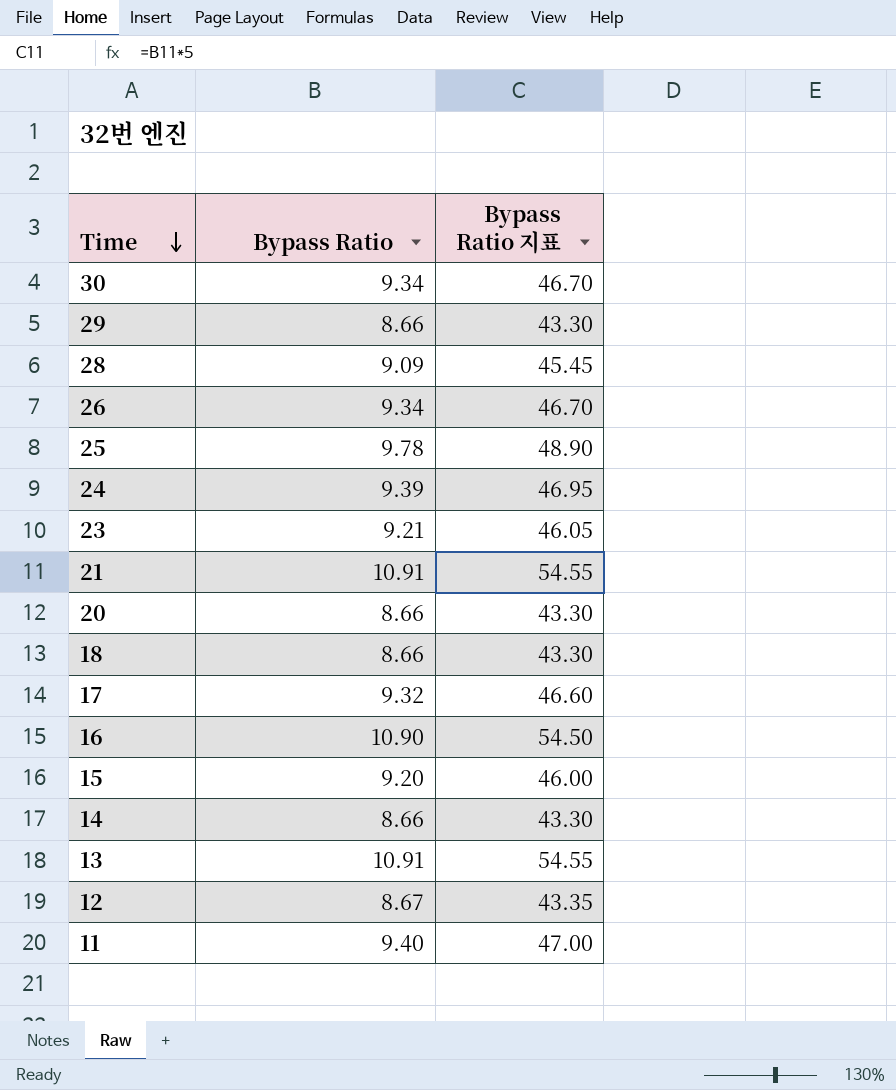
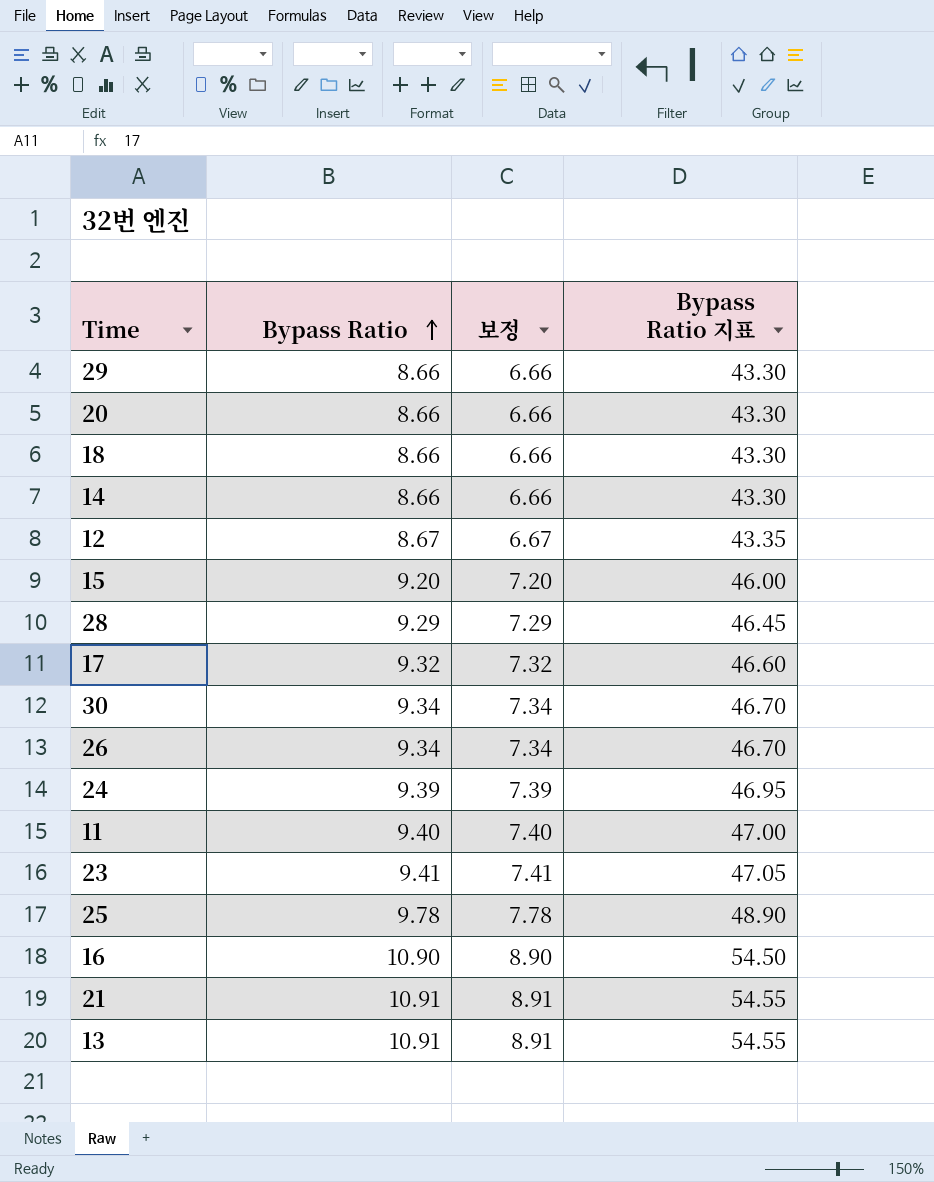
row order: Time descending -> Bypass Ratio ascending
column 보정 | formula: none -> [Bypass Ratio] - 2
28 | Bypass Ratio: 9.09 -> 9.29
28 | Bypass Ratio 지표: 45.45 -> 46.45
23 | Bypass Ratio: 9.21 -> 9.41
23 | Bypass Ratio 지표: 46.05 -> 47.05

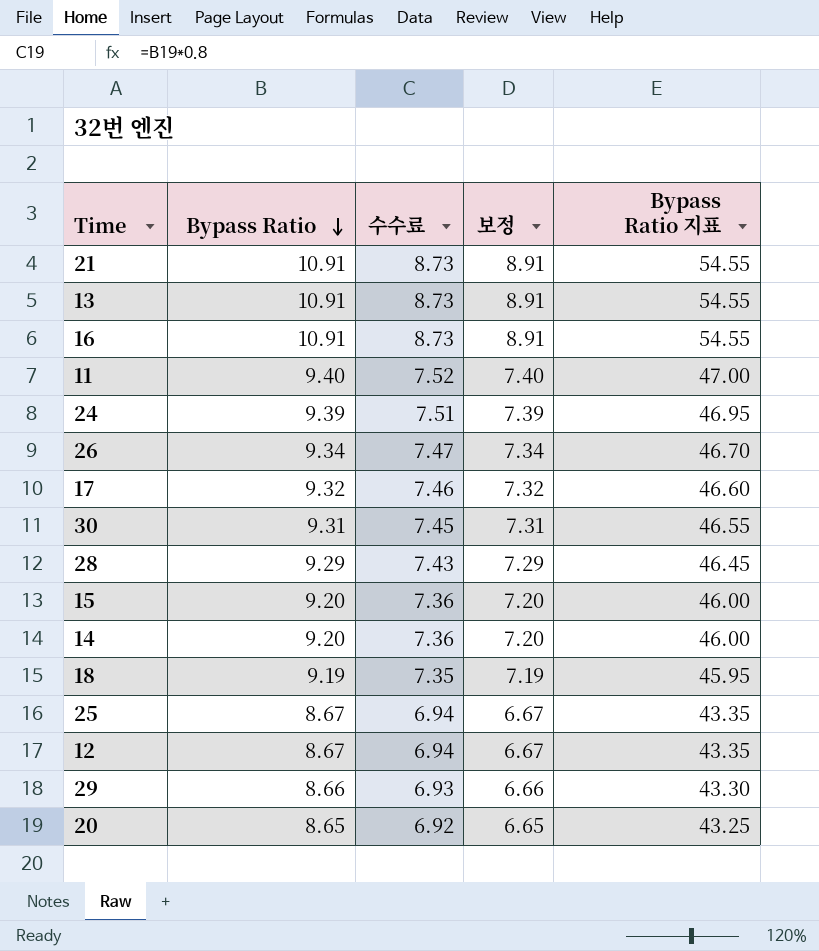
row order: Bypass Ratio ascending -> Bypass Ratio descending
column 수수료 | formula: none -> [Bypass Ratio] * 0.8
row 23: 9.41 | 7.41 | 47.05 -> none
16 | Bypass Ratio: 10.90 -> 10.91
16 | 보정: 8.90 -> 8.91
16 | Bypass Ratio 지표: 54.50 -> 54.55
30 | Bypass Ratio: 9.34 -> 9.31
30 | 보정: 7.34 -> 7.31
30 | Bypass Ratio 지표: 46.70 -> 46.55
14 | Bypass Ratio: 8.66 -> 9.20
14 | 보정: 6.66 -> 7.20
14 | Bypass Ratio 지표: 43.30 -> 46.00
18 | Bypass Ratio: 8.66 -> 9.19
18 | 보정: 6.66 -> 7.19
18 | Bypass Ratio 지표: 43.30 -> 45.95
25 | Bypass Ratio: 9.78 -> 8.67
25 | 보정: 7.78 -> 6.67
25 | Bypass Ratio 지표: 48.90 -> 43.35
20 | Bypass Ratio: 8.66 -> 8.65
20 | 보정: 6.66 -> 6.65
20 | Bypass Ratio 지표: 43.30 -> 43.25

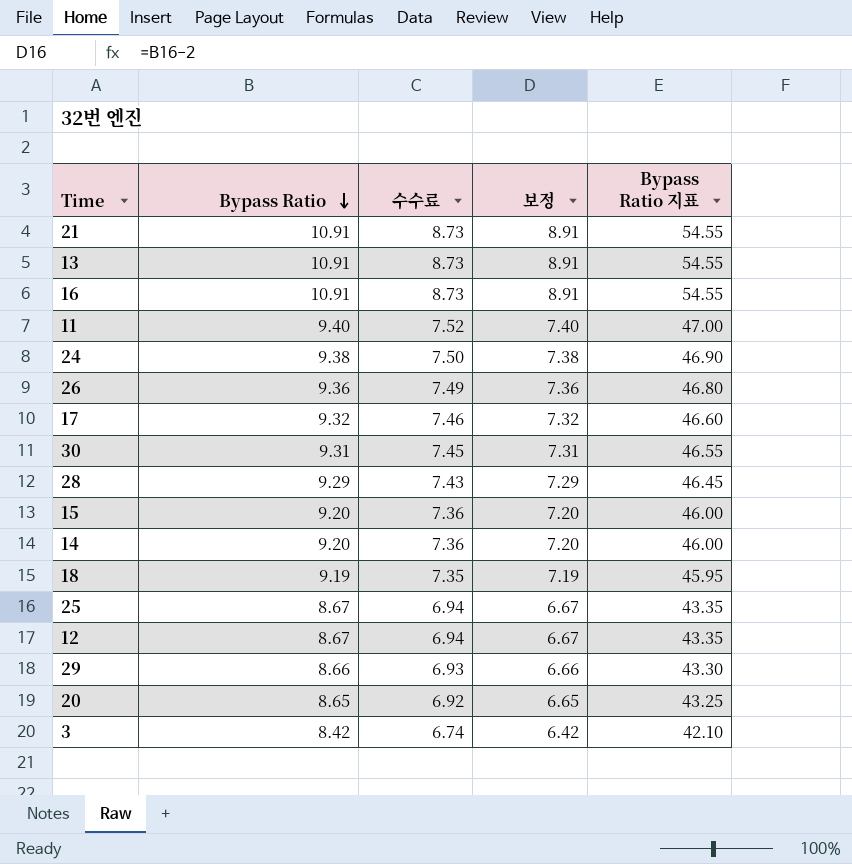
24 | Bypass Ratio: 9.39 -> 9.38
24 | 수수료: 7.51 -> 7.50
24 | 보정: 7.39 -> 7.38
24 | Bypass Ratio 지표: 46.95 -> 46.90
26 | Bypass Ratio: 9.34 -> 9.36
26 | 수수료: 7.47 -> 7.49
26 | 보정: 7.34 -> 7.36
26 | Bypass Ratio 지표: 46.70 -> 46.80
row 3: none -> 8.42 | 6.74 | 6.42 | 42.10

